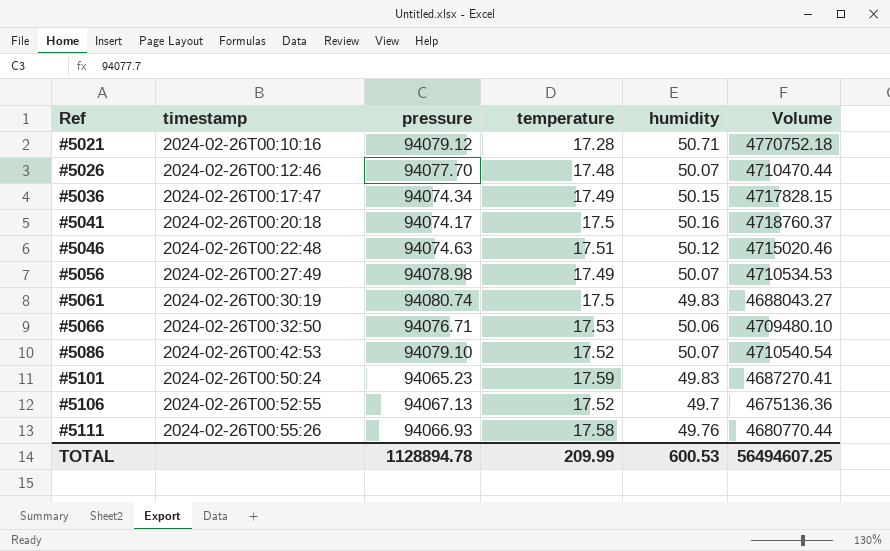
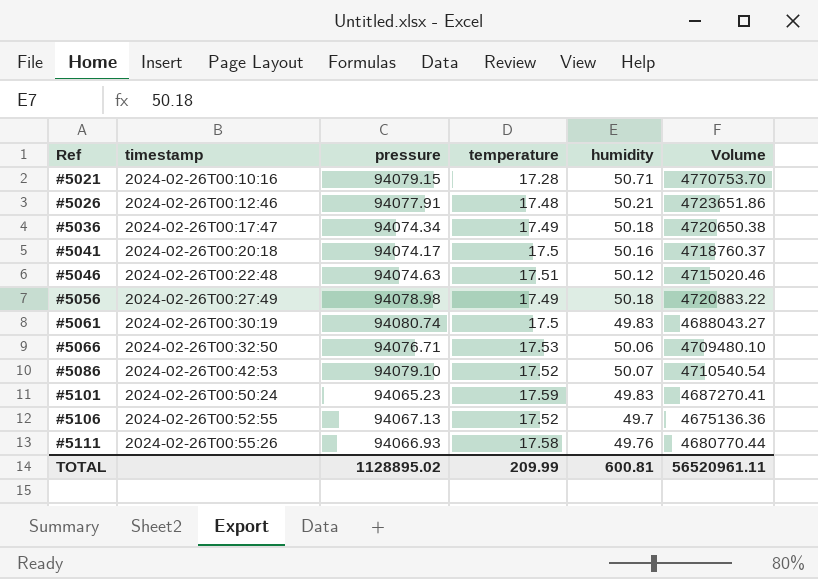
#5021 | pressure: 94079.12 -> 94079.15
#5021 | Volume: 4770752.18 -> 4770753.70
#5026 | pressure: 94077.70 -> 94077.91
#5026 | humidity: 50.07 -> 50.21
#5026 | Volume: 4710470.44 -> 4723651.86
#5036 | humidity: 50.15 -> 50.18
#5036 | Volume: 4717828.15 -> 4720650.38
#5056 | humidity: 50.07 -> 50.18
#5056 | Volume: 4710534.53 -> 4720883.22
TOTAL | pressure: 1128894.78 -> 1128895.02
TOTAL | humidity: 600.53 -> 600.81
TOTAL | Volume: 56494607.25 -> 56520961.11

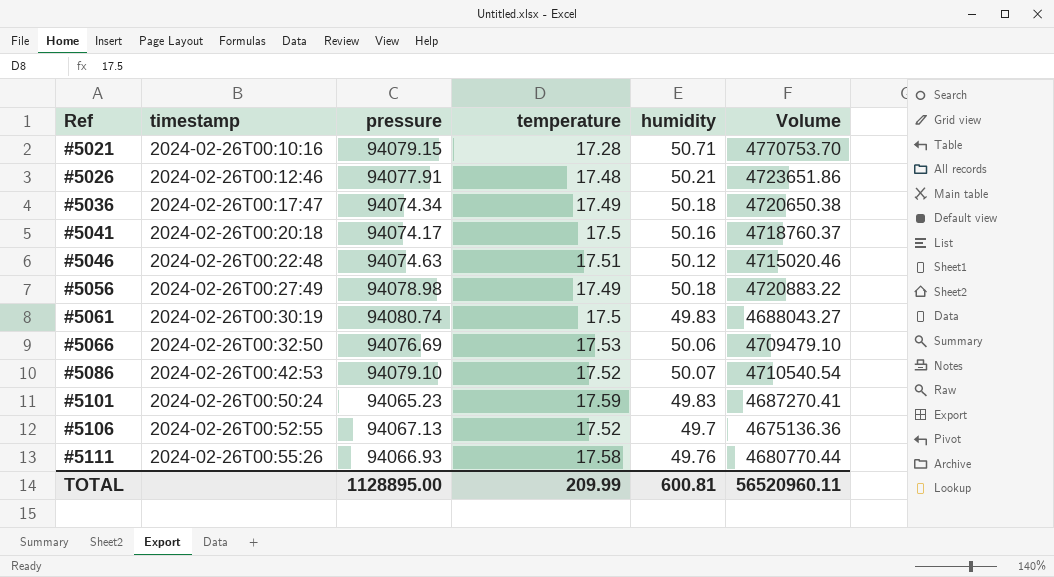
#5066 | pressure: 94076.71 -> 94076.69
#5066 | Volume: 4709480.10 -> 4709479.10
TOTAL | pressure: 1128895.02 -> 1128895.00
TOTAL | Volume: 56520961.11 -> 56520960.11

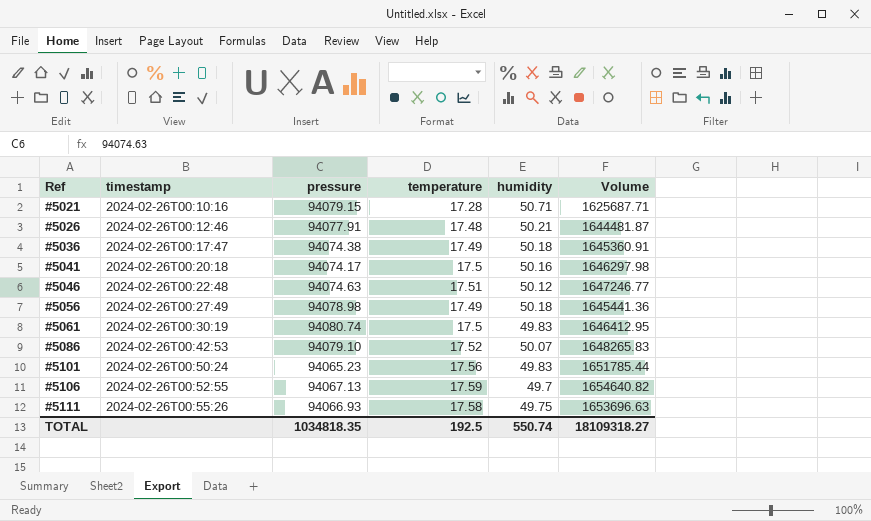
column Volume | formula: [pressure] * [humidity] -> [pressure] * [temperature]
row #5066: 2024-02-26T00:32:50 | 94076.69 | 17.53 | 50.06 | 4709479.10 -> none
#5036 | pressure: 94074.34 -> 94074.38
#5101 | temperature: 17.59 -> 17.56
#5106 | temperature: 17.52 -> 17.59
#5111 | humidity: 49.76 -> 49.75
TOTAL | pressure: 1128895.00 -> 1034818.35
TOTAL | temperature: 209.99 -> 192.5
TOTAL | humidity: 600.81 -> 550.74
TOTAL | Volume: 56520960.11 -> 18109318.27

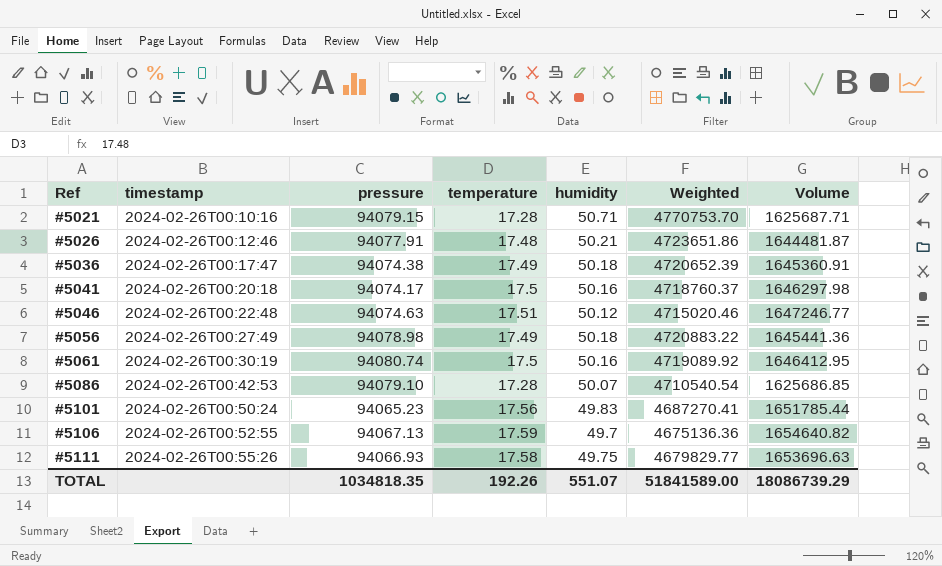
column Weighted | formula: none -> [pressure] * [humidity]
#5061 | humidity: 49.83 -> 50.16
#5086 | temperature: 17.52 -> 17.28
#5086 | Volume: 1648265.83 -> 1625686.85
TOTAL | temperature: 192.5 -> 192.26
TOTAL | humidity: 550.74 -> 551.07
TOTAL | Volume: 18109318.27 -> 18086739.29

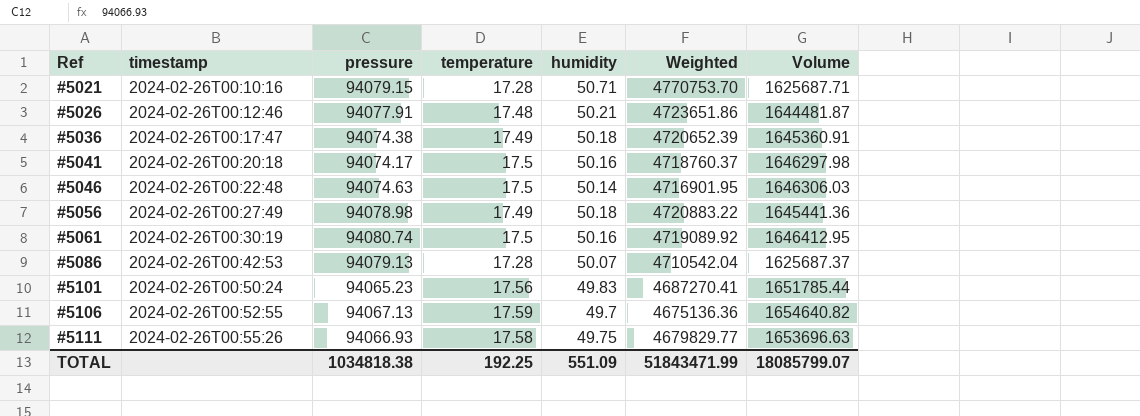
#5046 | temperature: 17.51 -> 17.5
#5046 | humidity: 50.12 -> 50.14
#5046 | Weighted: 4715020.46 -> 4716901.95
#5046 | Volume: 1647246.77 -> 1646306.03
#5086 | pressure: 94079.10 -> 94079.13
#5086 | Weighted: 4710540.54 -> 4710542.04
#5086 | Volume: 1625686.85 -> 1625687.37
TOTAL | pressure: 1034818.35 -> 1034818.38
TOTAL | temperature: 192.26 -> 192.25
TOTAL | humidity: 551.07 -> 551.09
TOTAL | Weighted: 51841589.00 -> 51843471.99
TOTAL | Volume: 18086739.29 -> 18085799.07

